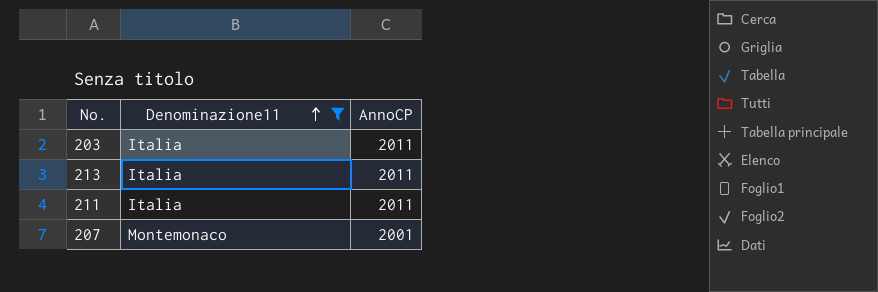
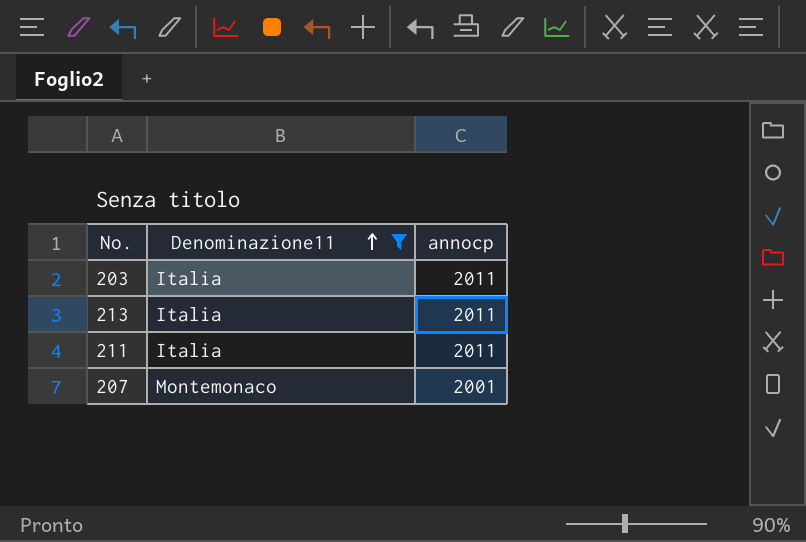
column name: AnnoCP -> annocp

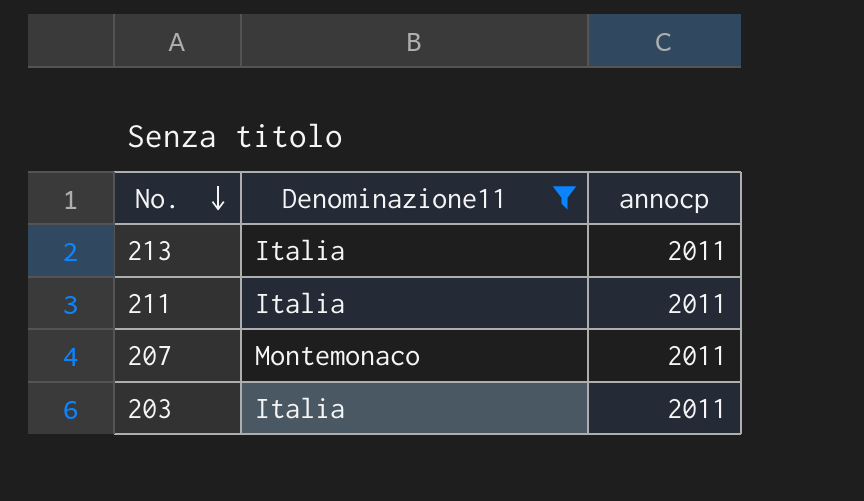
row order: Denominazione11 ascending -> No. descending
207 | annocp: 2001 -> 2011

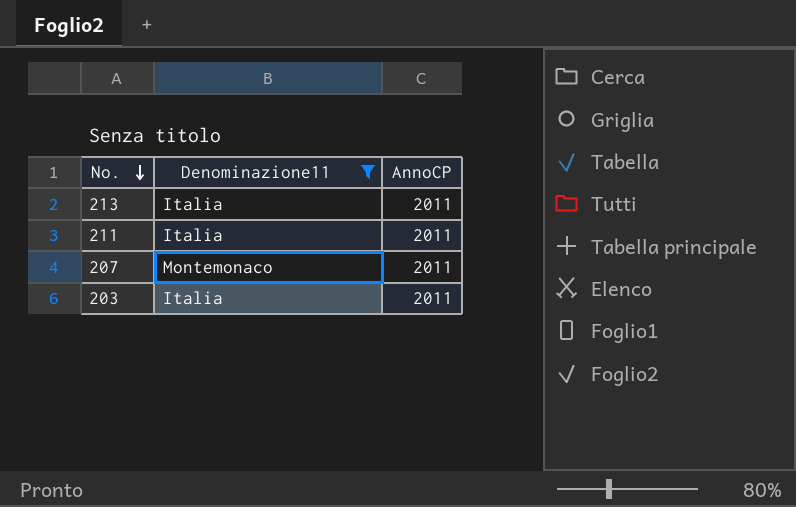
column name: annocp -> AnnoCP

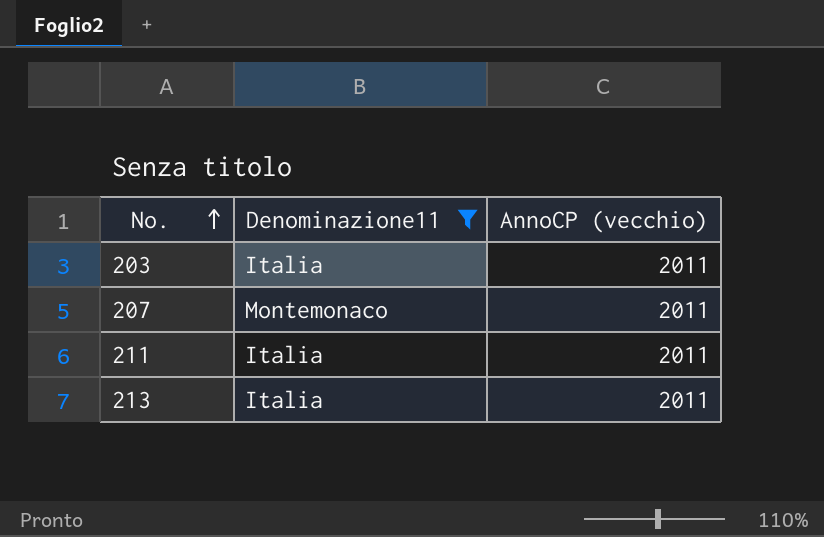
row order: No. descending -> No. ascending
column name: AnnoCP -> AnnoCP (vecchio)

